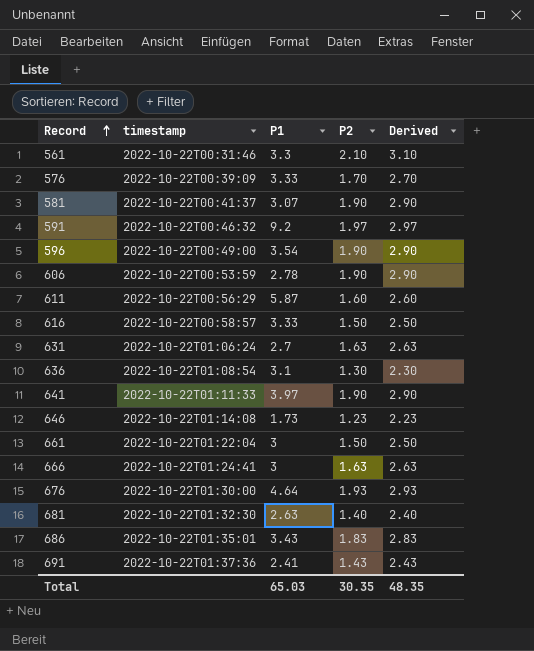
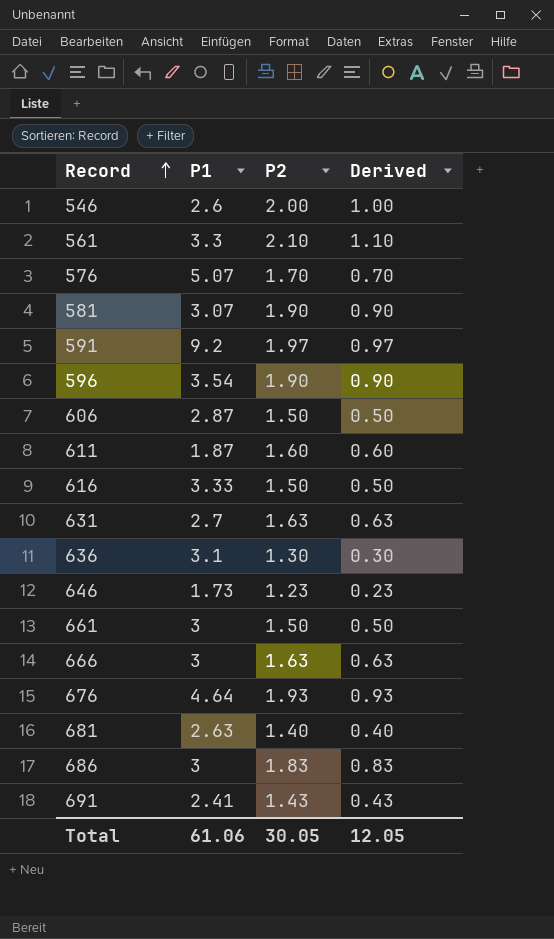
column timestamp | position: 2 -> none
column Derived | formula: [P2] + 1 -> [P2] - 1
row 641: 2022-10-22T01:11:33 | 3.97 | 1.90 | 2.90 -> none
row 546: none -> 2.6 | 2.00 | 1.00
576 | P1: 3.33 -> 5.07
606 | P1: 2.78 -> 2.87
606 | P2: 1.90 -> 1.50
611 | P1: 5.87 -> 1.87
686 | P1: 3.43 -> 3
Total | P1: 65.03 -> 61.06
Total | P2: 30.35 -> 30.05
Total | Derived: 48.35 -> 12.05

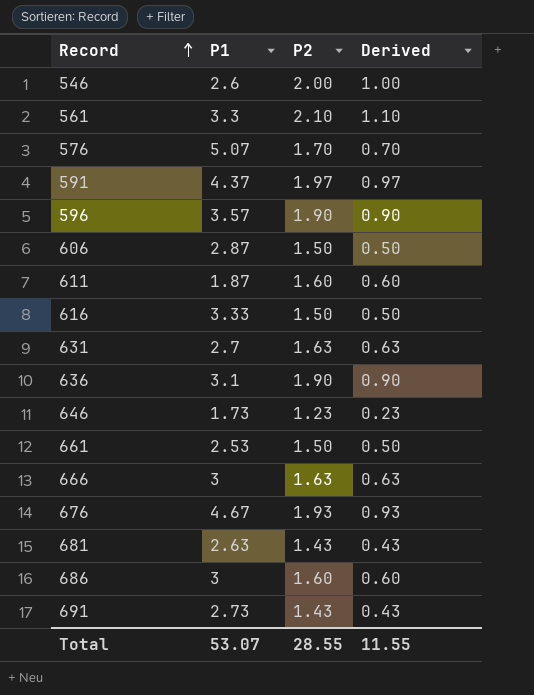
row 581: 3.07 | 1.90 | 0.90 -> none
591 | P1: 9.2 -> 4.37
596 | P1: 3.54 -> 3.57
636 | P2: 1.30 -> 1.90
636 | Derived: 0.30 -> 0.90
661 | P1: 3 -> 2.53
676 | P1: 4.64 -> 4.67
681 | P2: 1.40 -> 1.43
681 | Derived: 0.40 -> 0.43
686 | P2: 1.83 -> 1.60
686 | Derived: 0.83 -> 0.60
691 | P1: 2.41 -> 2.73
Total | P1: 61.06 -> 53.07
Total | P2: 30.05 -> 28.55
Total | Derived: 12.05 -> 11.55

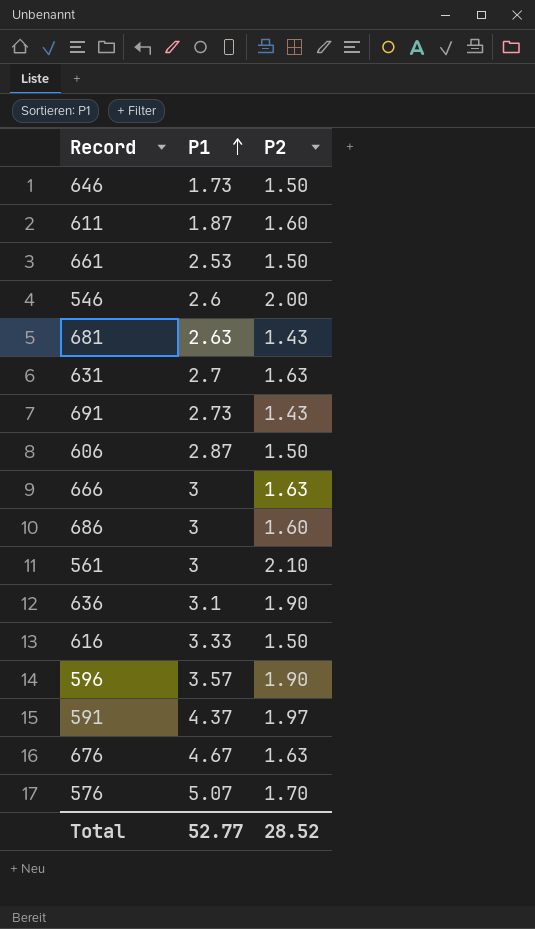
row order: Record ascending -> P1 ascending
column Derived | formula: [P2] - 1 -> none
646 | P2: 1.23 -> 1.50
561 | P1: 3.3 -> 3
676 | P2: 1.93 -> 1.63
Total | P1: 53.07 -> 52.77
Total | P2: 28.55 -> 28.52

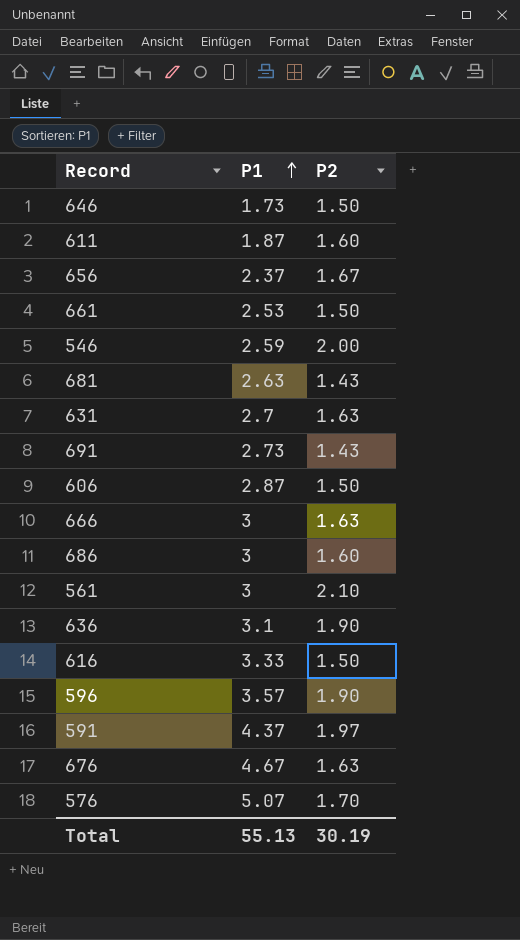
row 656: none -> 2.37 | 1.67
546 | P1: 2.6 -> 2.59
Total | P1: 52.77 -> 55.13
Total | P2: 28.52 -> 30.19

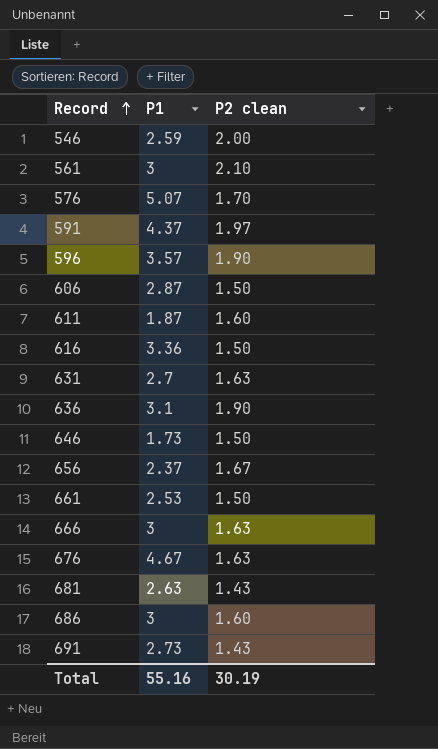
row order: P1 ascending -> Record ascending
column name: P2 -> P2 clean
616 | P1: 3.33 -> 3.36
Total | P1: 55.13 -> 55.16

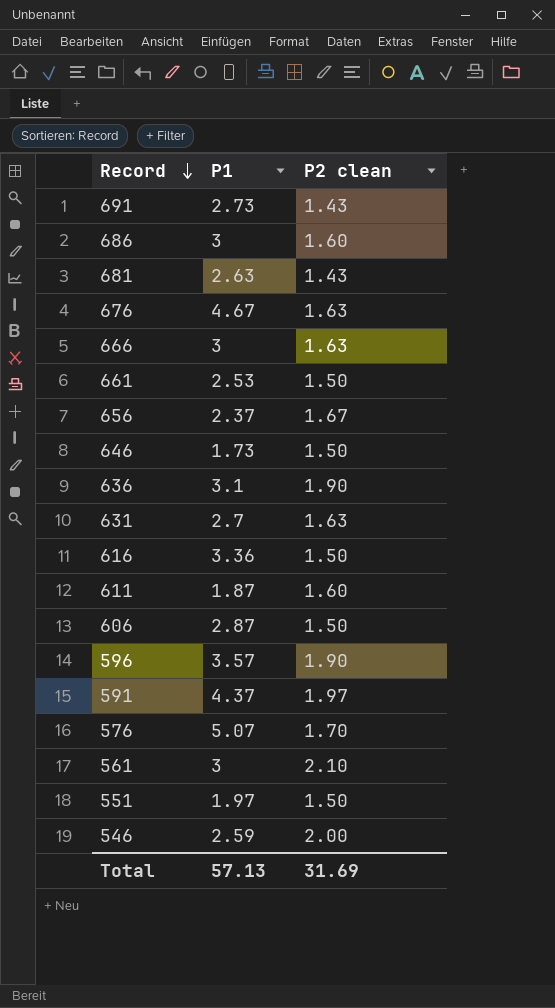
row order: Record ascending -> Record descending
row 551: none -> 1.97 | 1.50
Total | P1: 55.16 -> 57.13
Total | P2 clean: 30.19 -> 31.69

